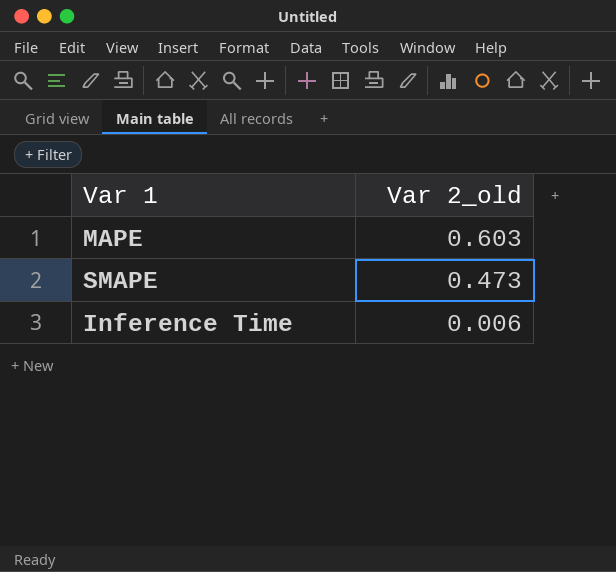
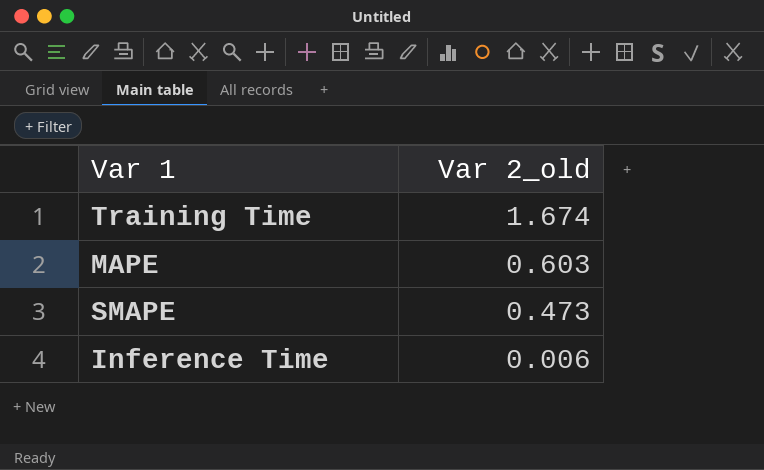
row Training Time: none -> 1.674

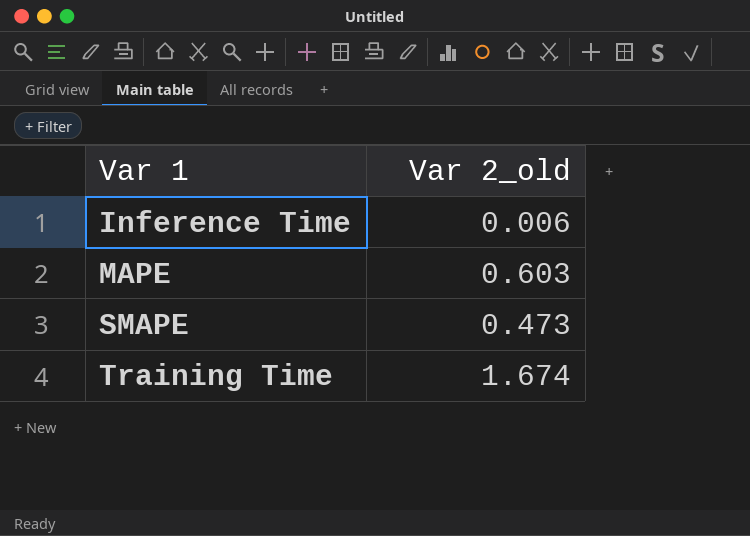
row order: Var 2_old descending -> Var 1 ascending

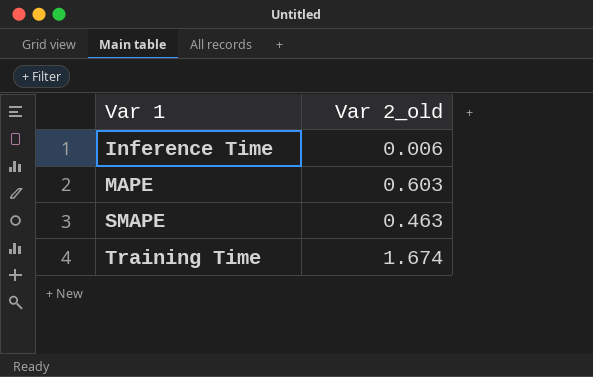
SMAPE | Var 2_old: 0.473 -> 0.463

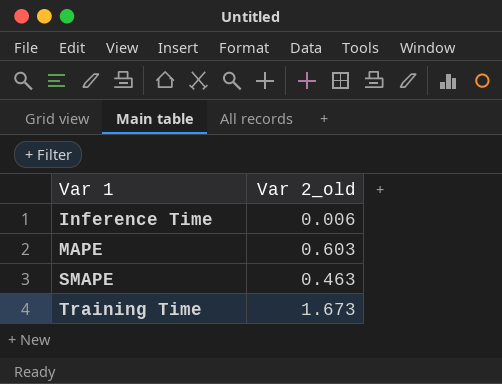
Training Time | Var 2_old: 1.674 -> 1.673

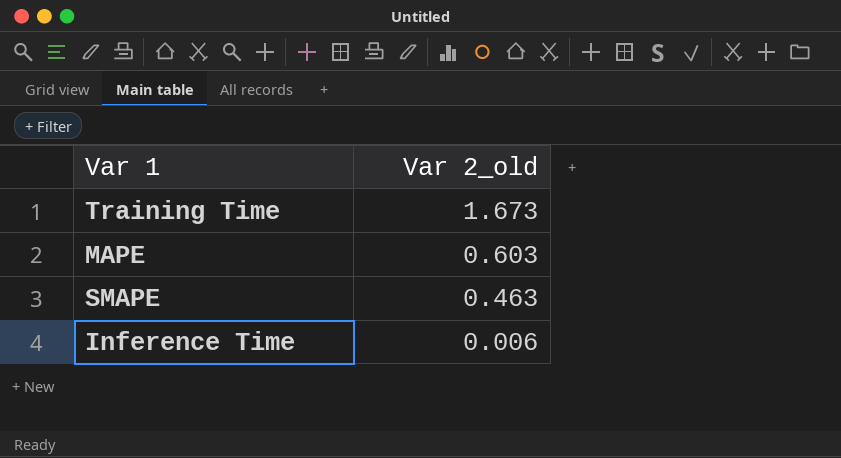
row order: Var 1 ascending -> Var 2_old descending

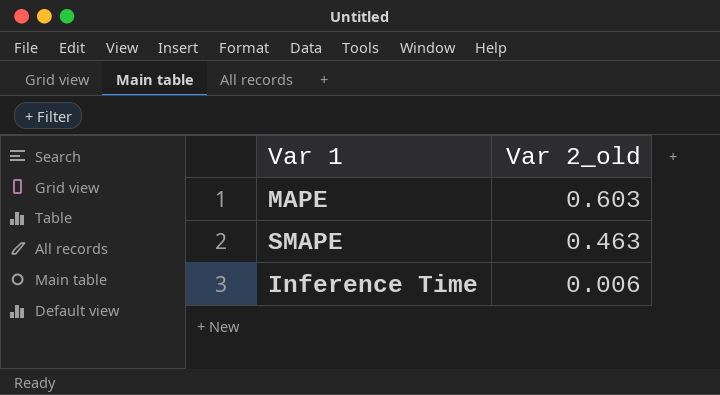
row Training Time: 1.673 -> none

